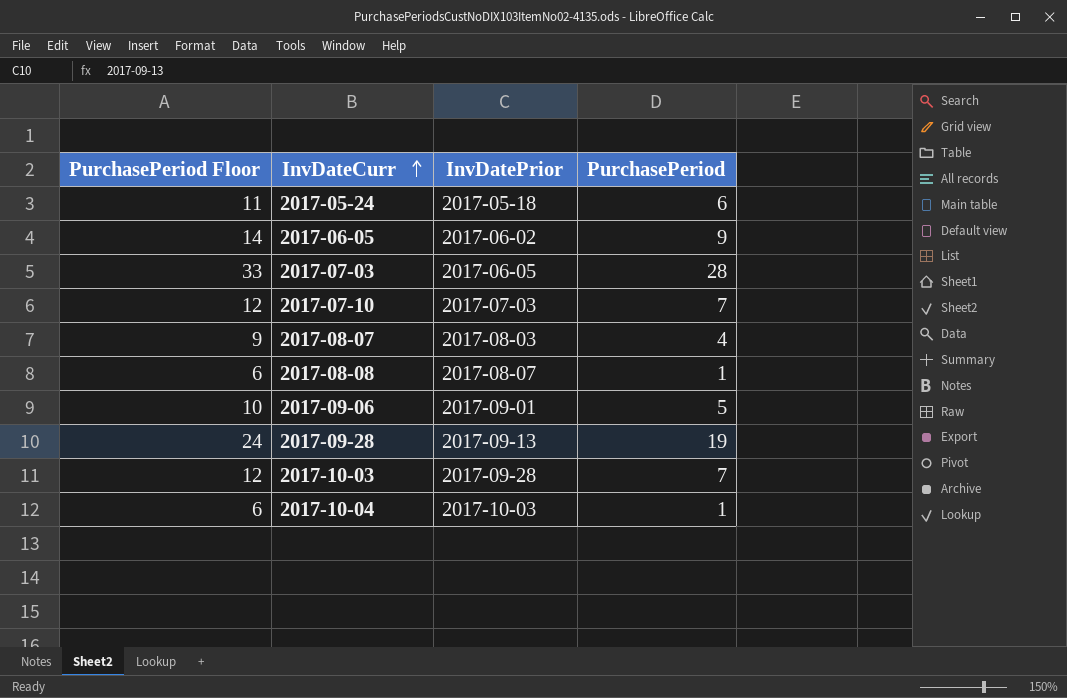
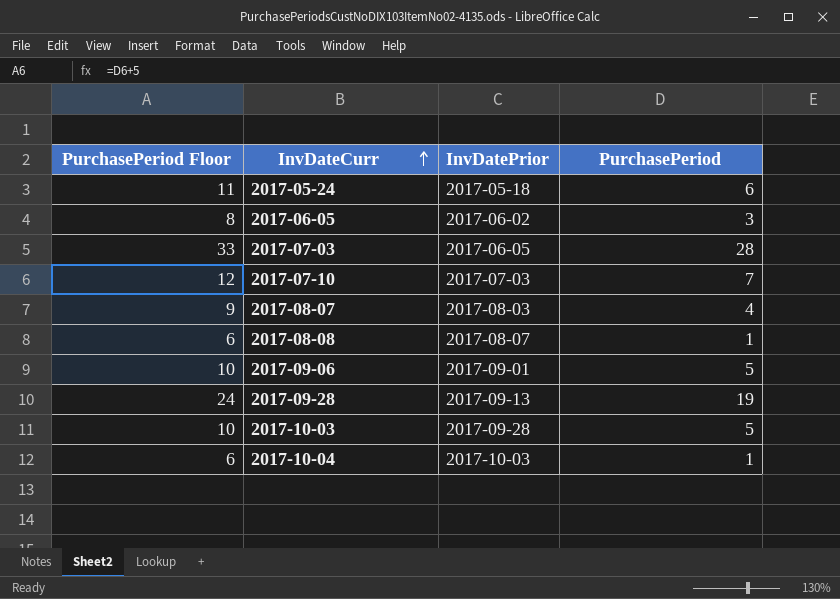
2017-06-05 | PurchasePeriod Floor: 14 -> 8
2017-06-05 | PurchasePeriod: 9 -> 3
2017-10-03 | PurchasePeriod Floor: 12 -> 10
2017-10-03 | PurchasePeriod: 7 -> 5

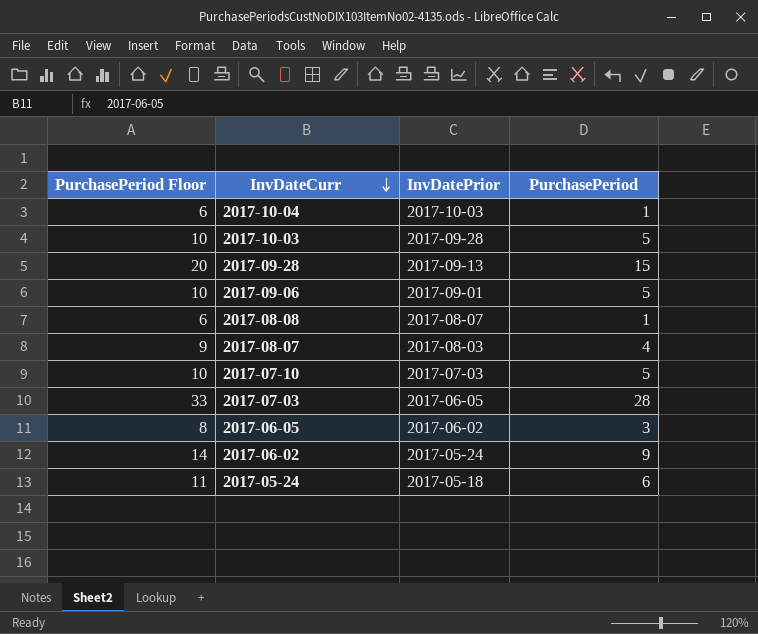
row order: InvDateCurr ascending -> InvDateCurr descending
2017-09-28 | PurchasePeriod Floor: 24 -> 20
2017-09-28 | PurchasePeriod: 19 -> 15
2017-07-10 | PurchasePeriod Floor: 12 -> 10
2017-07-10 | PurchasePeriod: 7 -> 5
row 2017-06-02: none -> 14 | 2017-05-24 | 9

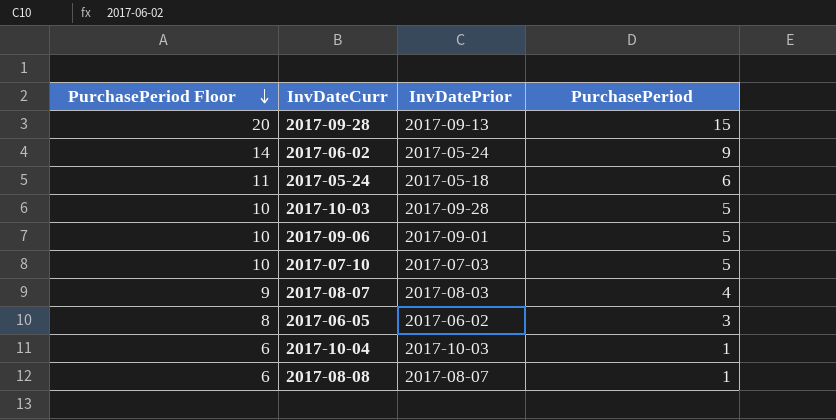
row order: InvDateCurr descending -> PurchasePeriod Floor descending
row 2017-07-03: 33 | 2017-06-05 | 28 -> none

